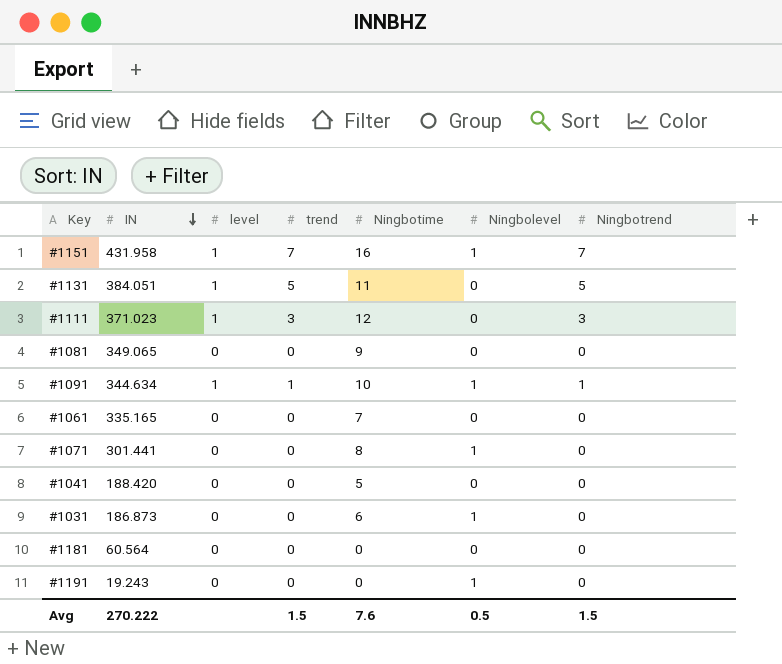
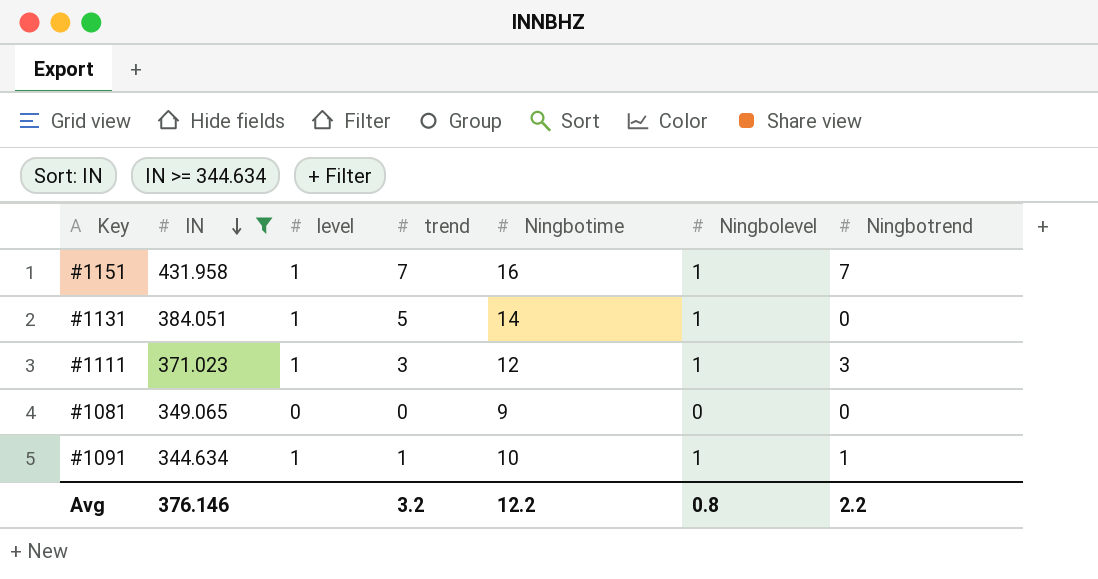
filter: none -> IN >= 344.634
#1131 | Ningbotime: 11 -> 14
#1131 | Ningbolevel: 0 -> 1
#1131 | Ningbotrend: 5 -> 0
#1111 | Ningbolevel: 0 -> 1
Avg | IN: 270.222 -> 376.146
Avg | trend: 1.5 -> 3.2
Avg | Ningbotime: 7.6 -> 12.2
Avg | Ningbolevel: 0.5 -> 0.8
Avg | Ningbotrend: 1.5 -> 2.2

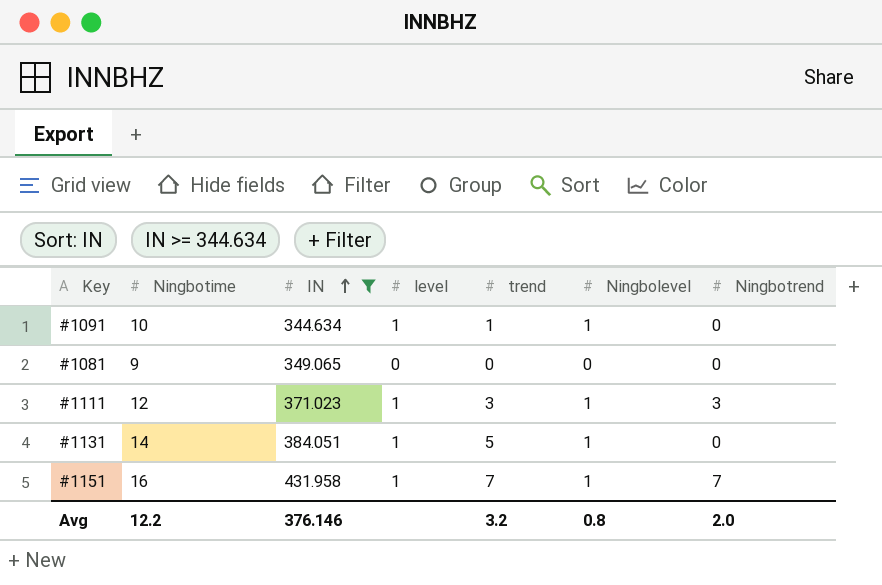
row order: IN descending -> IN ascending
column Ningbotime | position: 5 -> 2
#1091 | Ningbotrend: 1 -> 0
Avg | Ningbotrend: 2.2 -> 2.0

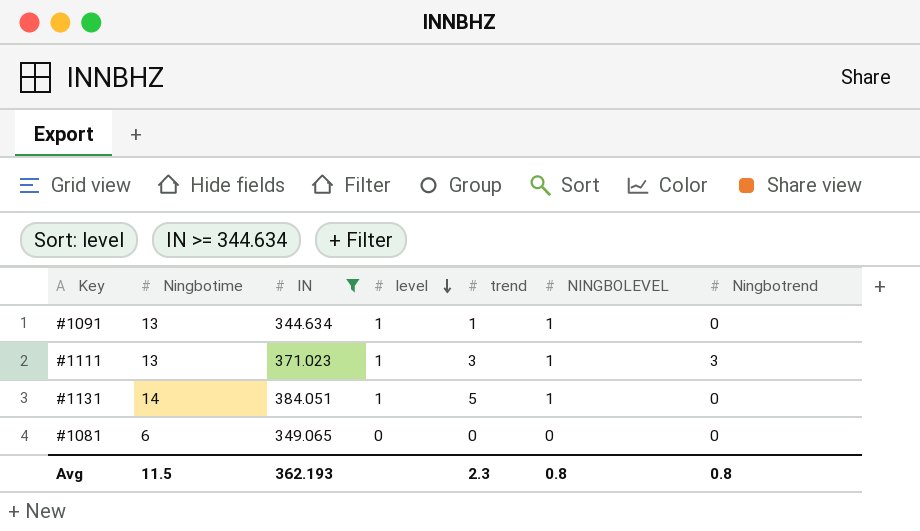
row order: IN ascending -> level descending
column name: Ningbolevel -> NINGBOLEVEL
row #1151: 16 | 431.958 | 1 | 7 | 1 | 7 -> none
#1091 | Ningbotime: 10 -> 13
#1111 | Ningbotime: 12 -> 13
#1081 | Ningbotime: 9 -> 6
Avg | Ningbotime: 12.2 -> 11.5
Avg | IN: 376.146 -> 362.193
Avg | trend: 3.2 -> 2.3
Avg | Ningbotrend: 2.0 -> 0.8

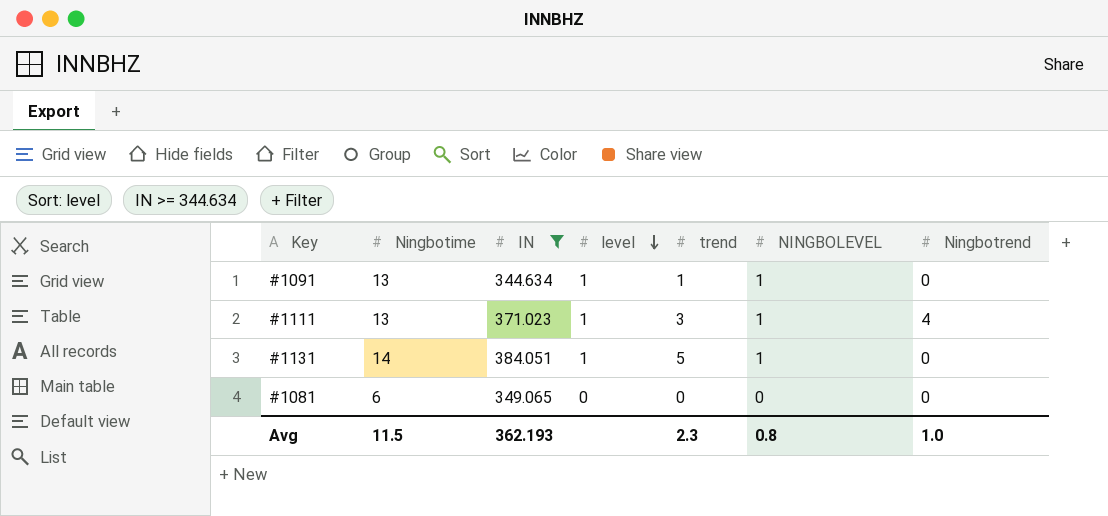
#1111 | Ningbotrend: 3 -> 4
Avg | Ningbotrend: 0.8 -> 1.0

